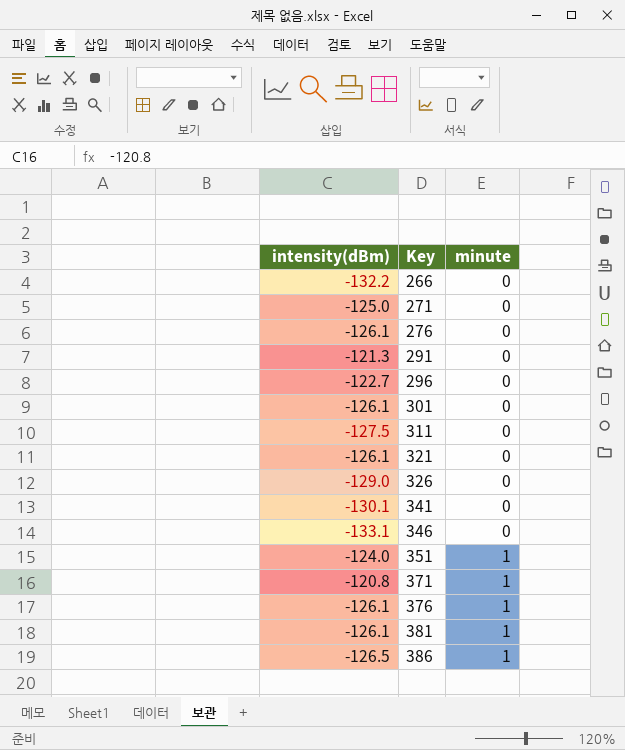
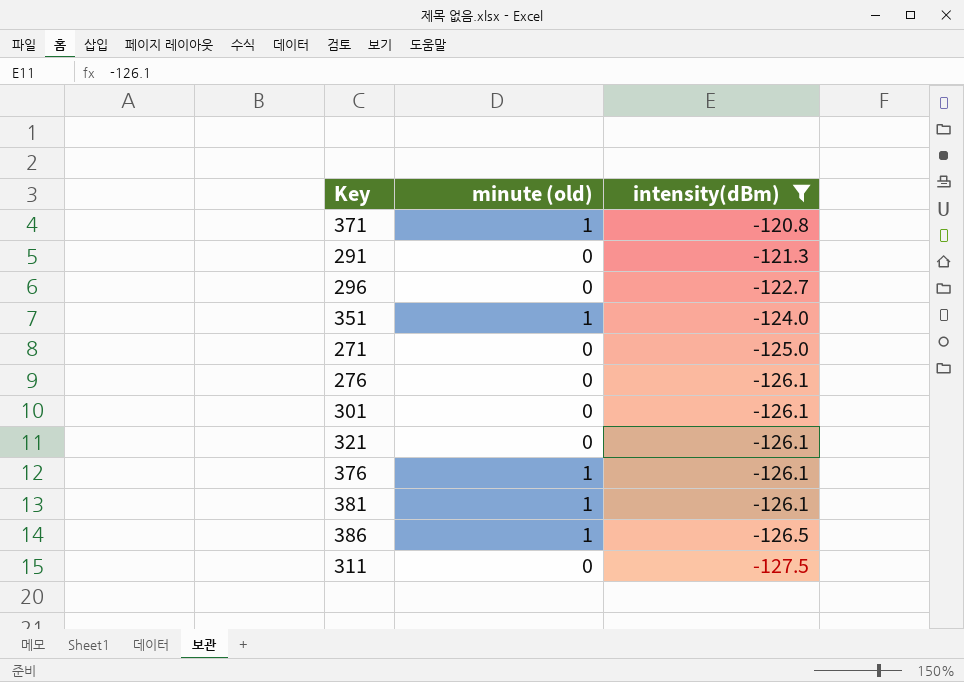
filter: none -> intensity(dBm) >= -127.5
row order: Key ascending -> intensity(dBm) descending
column name: minute -> minute (old)
column intensity(dBm) | position: 1 -> 3

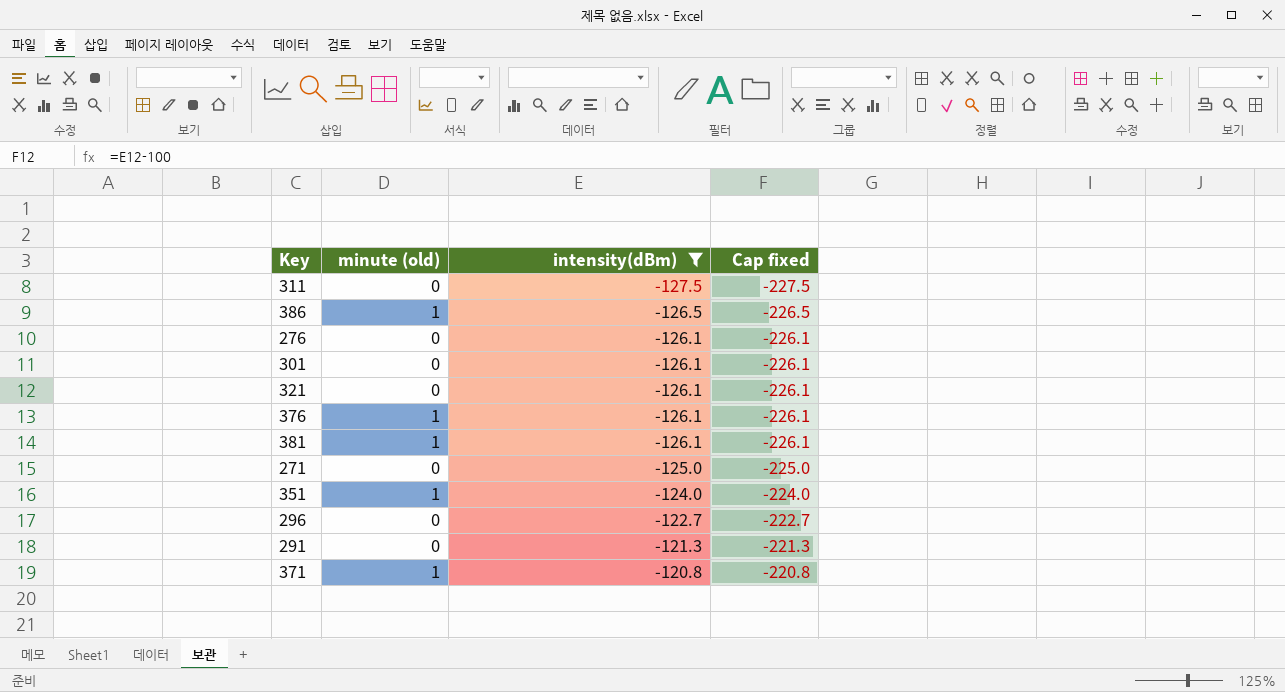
row order: intensity(dBm) descending -> intensity(dBm) ascending
column Cap fixed | formula: none -> [intensity(dBm)] - 100

